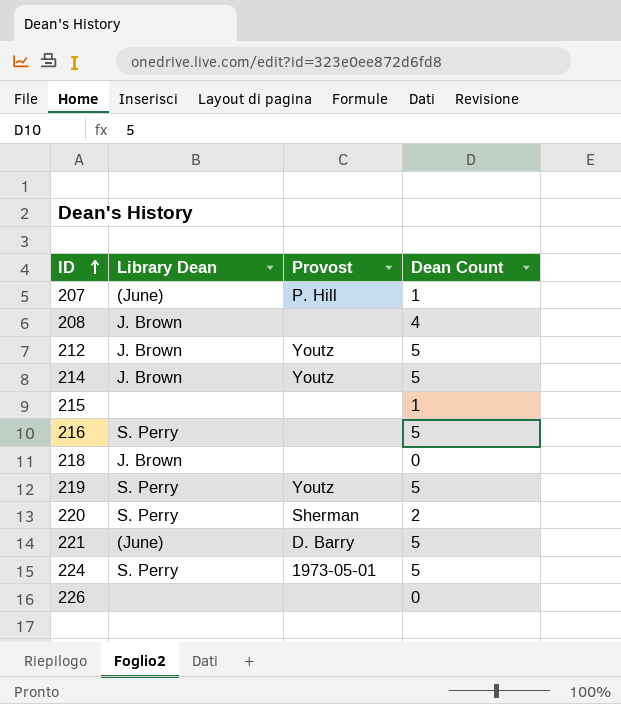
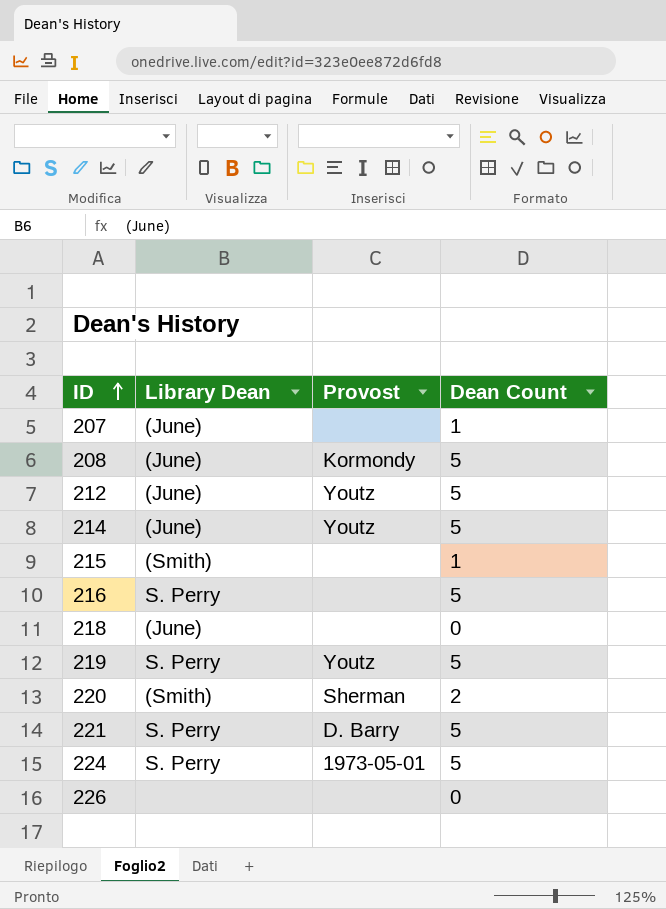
207 | Provost: P. Hill -> none
208 | Library Dean: J. Brown -> (June)
208 | Provost: none -> Kormondy
208 | Dean Count: 4 -> 5
212 | Library Dean: J. Brown -> (June)
214 | Library Dean: J. Brown -> (June)
215 | Library Dean: none -> (Smith)
218 | Library Dean: J. Brown -> (June)
220 | Library Dean: S. Perry -> (Smith)
221 | Library Dean: (June) -> S. Perry

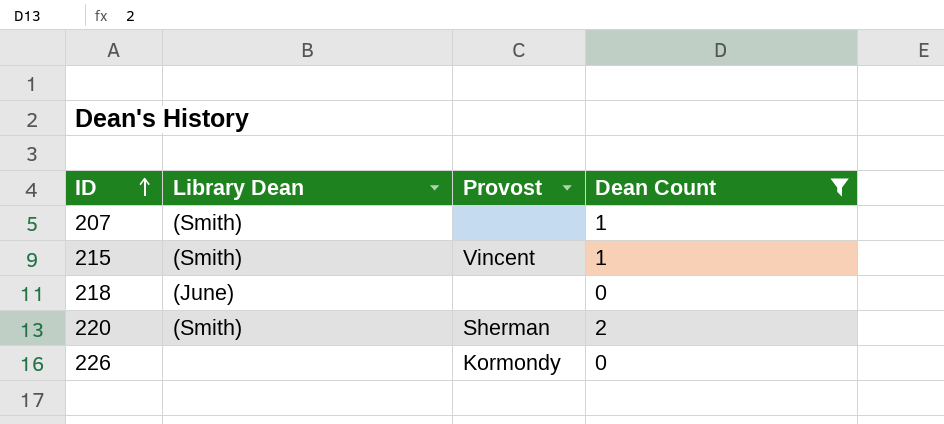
filter: none -> Dean Count != 5
207 | Library Dean: (June) -> (Smith)
215 | Provost: none -> Vincent
226 | Provost: none -> Kormondy

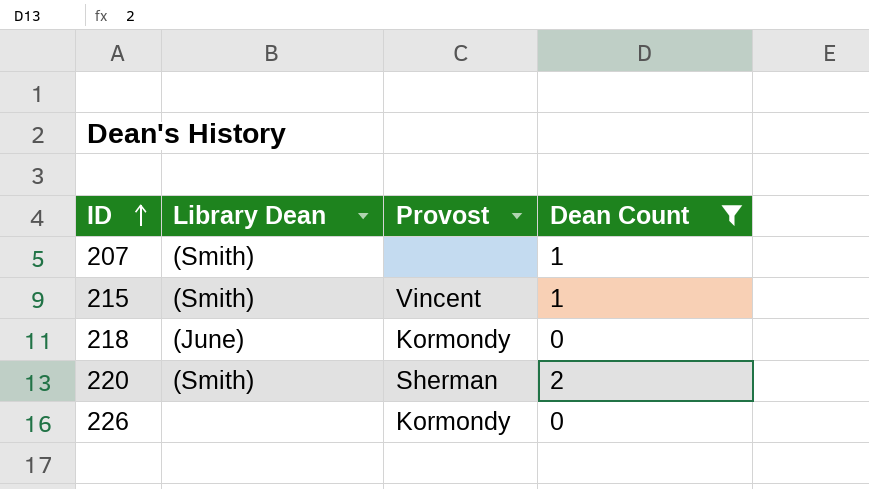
218 | Provost: none -> Kormondy

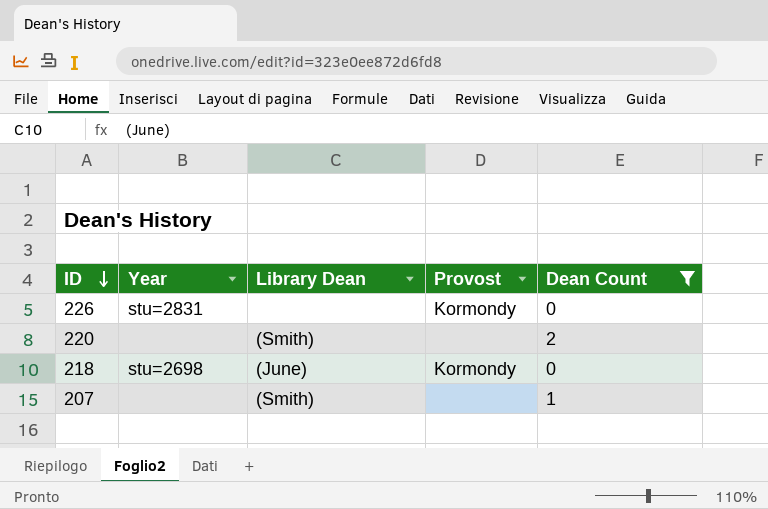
row order: ID ascending -> ID descending
column Year | position: none -> 2
row 215: (Smith) | Vincent | 1 -> none
220 | Provost: Sherman -> none

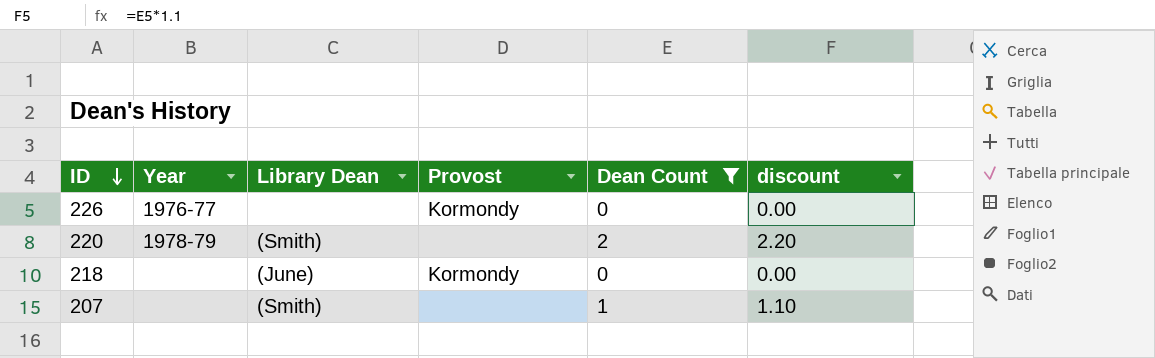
column discount | formula: none -> [Dean Count] * 1.1
226 | Year: stu=2831 -> 1976-77
220 | Year: none -> 1978-79
218 | Year: stu=2698 -> none

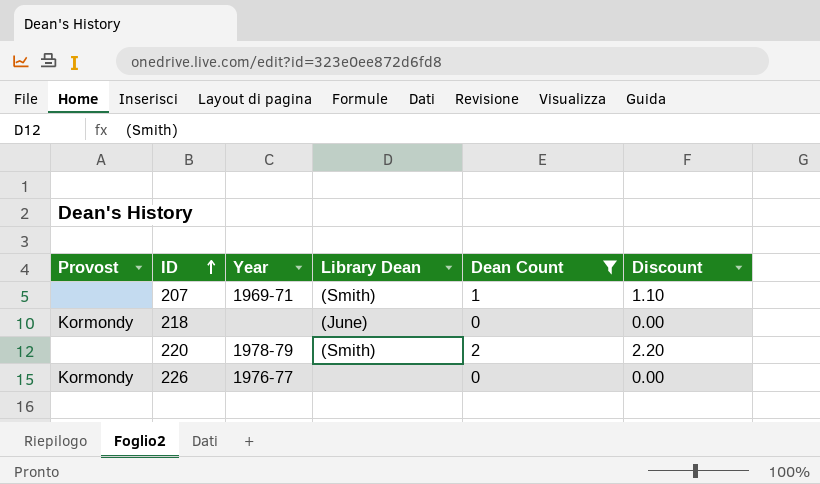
row order: ID descending -> ID ascending
column Provost | position: 4 -> 1
column name: discount -> Discount
207 | Year: none -> 1969-71

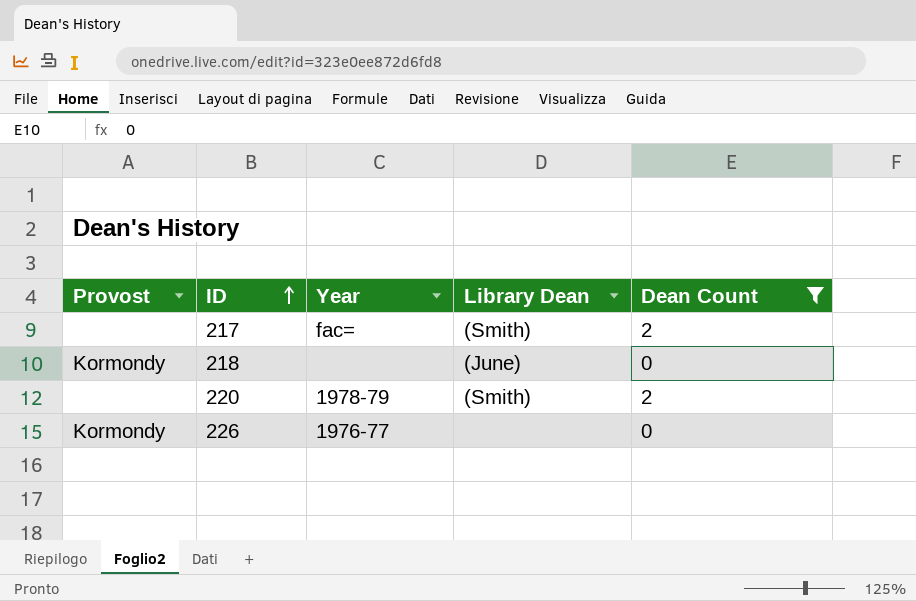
column Discount | formula: [Dean Count] * 1.1 -> none
row 207: none | 1969-71 | (Smith) | 1 | 1.10 -> none
row 217: none -> none | fac= | (Smith) | 2

